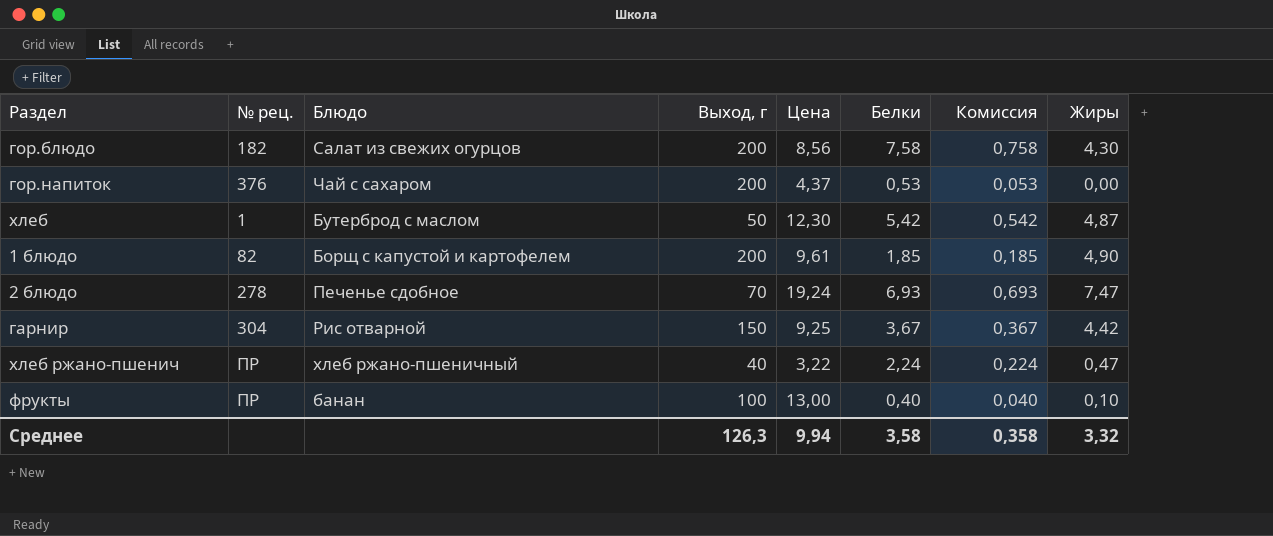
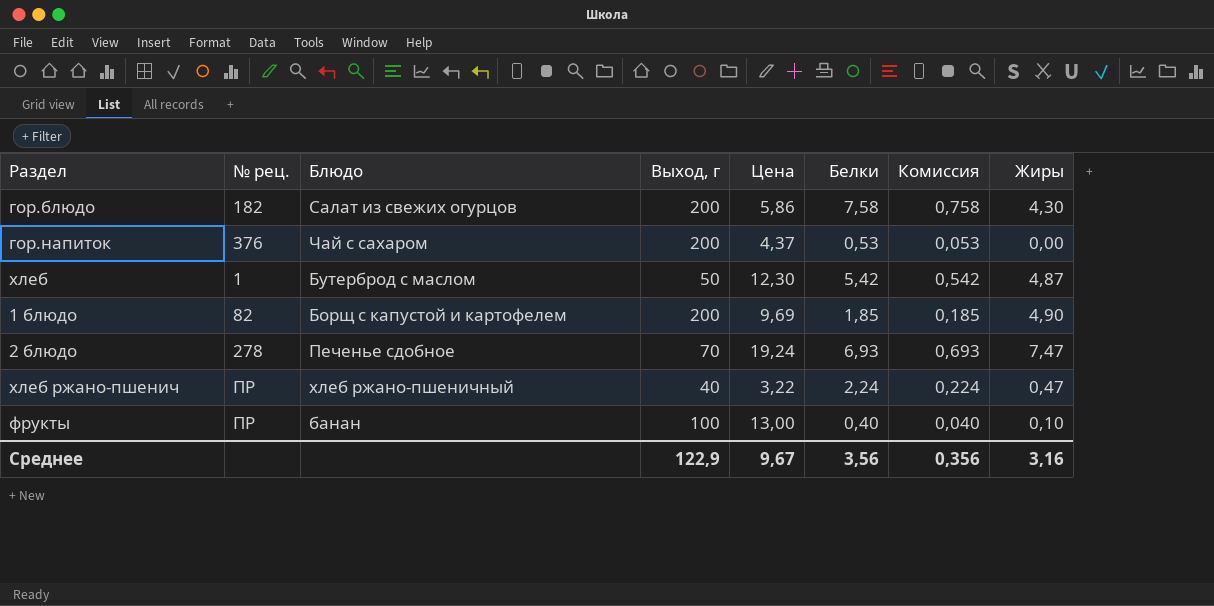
row гарнир: 304 | Рис отварной | 150 | 9,25 | 3,67 | 0,367 | 4,42 -> none
гор.блюдо | Цена: 8,56 -> 5,86
1 блюдо | Цена: 9,61 -> 9,69
Среднее | Выход, г: 126,3 -> 122,9
Среднее | Цена: 9,94 -> 9,67
Среднее | Белки: 3,58 -> 3,56
Среднее | Комиссия: 0,358 -> 0,356
Среднее | Жиры: 3,32 -> 3,16

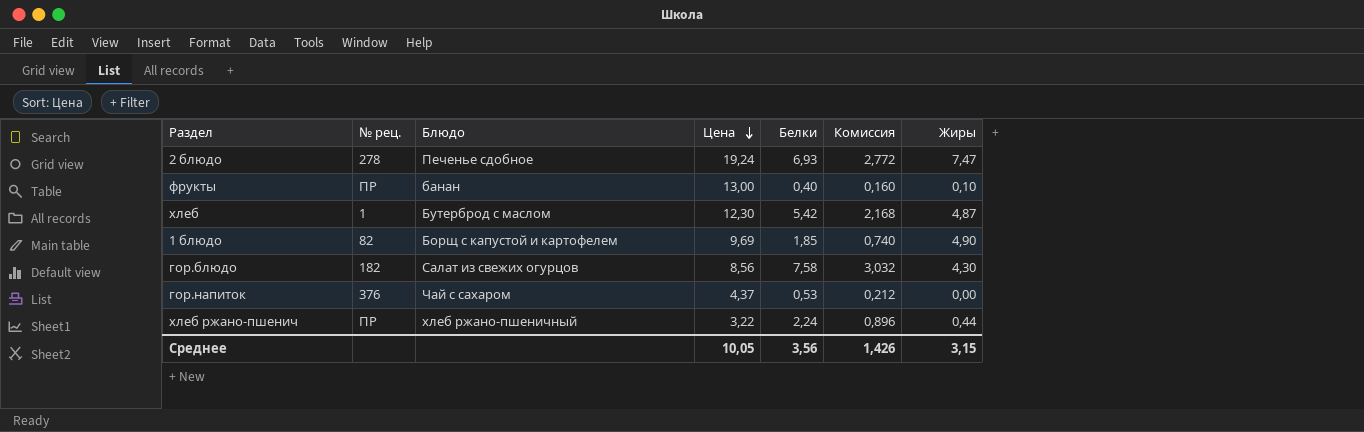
row order: none -> Цена descending
column Выход, г | position: 4 -> none
column Комиссия | formula: [Белки] * 0,1 -> [Белки] * 0,4
гор.блюдо | Цена: 5,86 -> 8,56
хлеб ржано-пшенич | Жиры: 0,47 -> 0,44
Среднее | Цена: 9,67 -> 10,05
Среднее | Комиссия: 0,356 -> 1,426
Среднее | Жиры: 3,16 -> 3,15

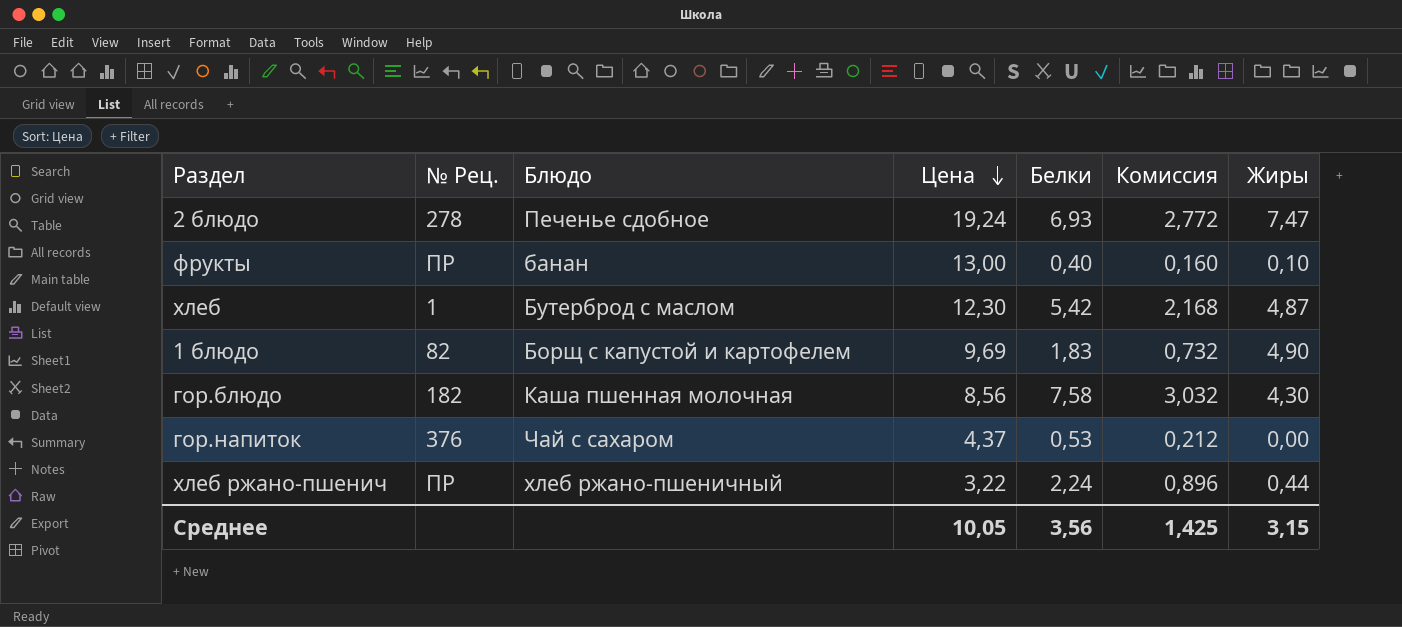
column name: № рец. -> № Рец.
1 блюдо | Белки: 1,85 -> 1,83
1 блюдо | Комиссия: 0,740 -> 0,732
гор.блюдо | Блюдо: Салат из свежих огурцов -> Каша пшенная молочная
Среднее | Комиссия: 1,426 -> 1,425

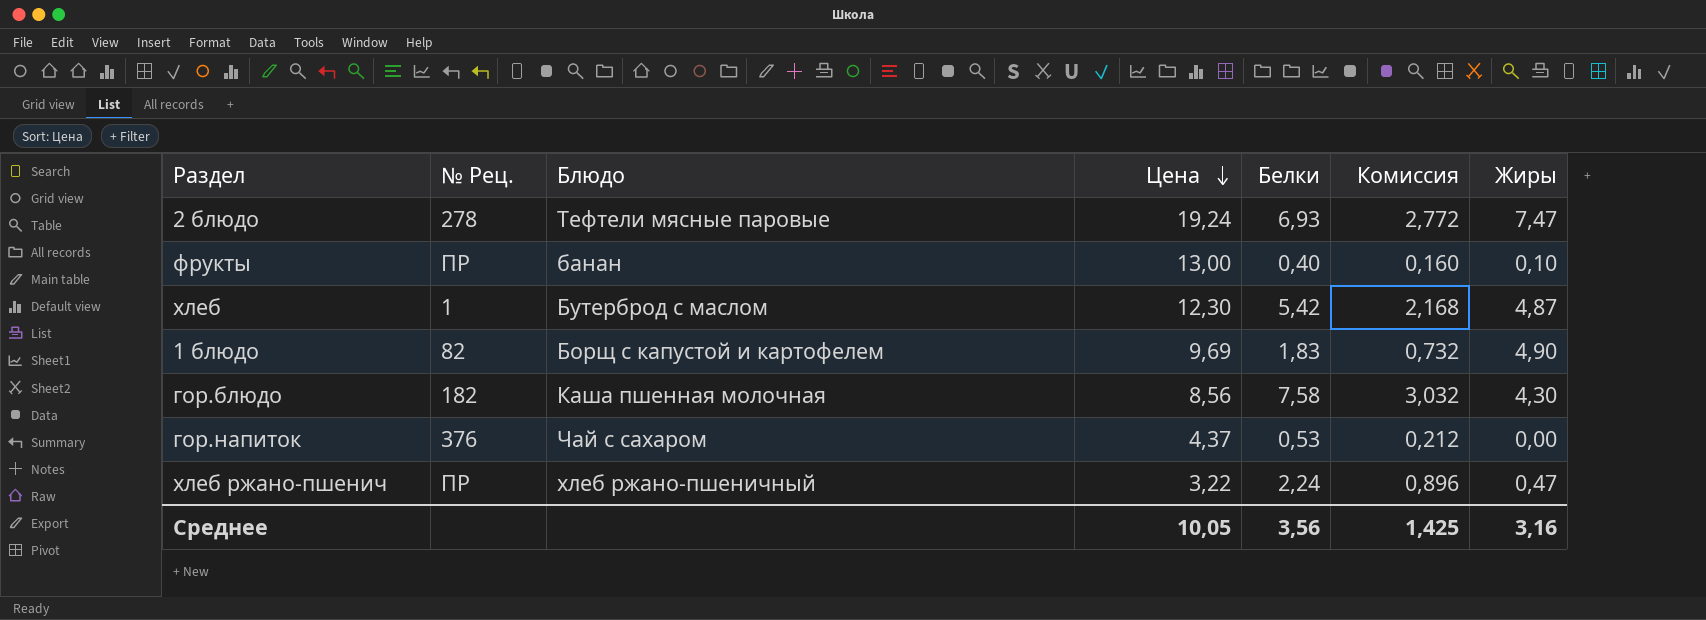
2 блюдо | Блюдо: Печенье сдобное -> Тефтели мясные паровые
хлеб ржано-пшенич | Жиры: 0,44 -> 0,47
Среднее | Жиры: 3,15 -> 3,16

